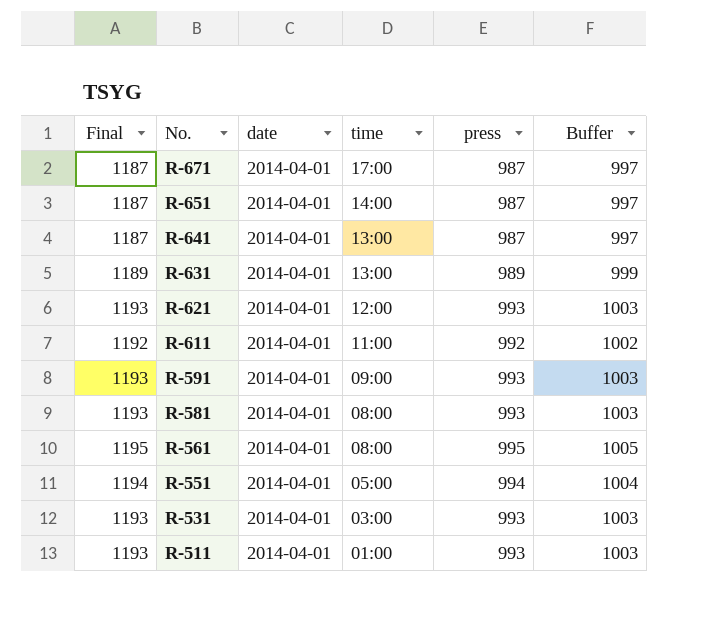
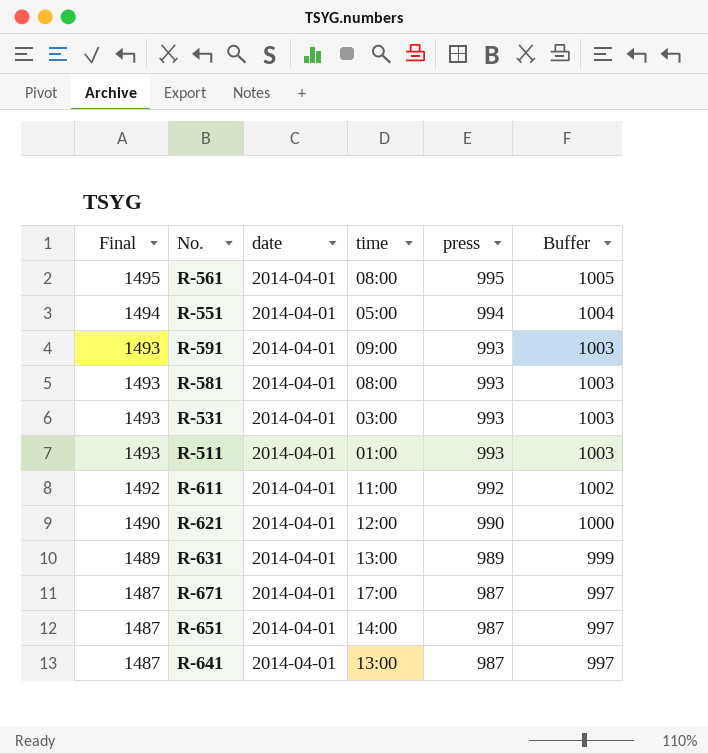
row order: No. descending -> Final descending
column Final | formula: [press] + 200 -> [press] + 500
R-621 | press: 993 -> 990
R-621 | Buffer: 1003 -> 1000

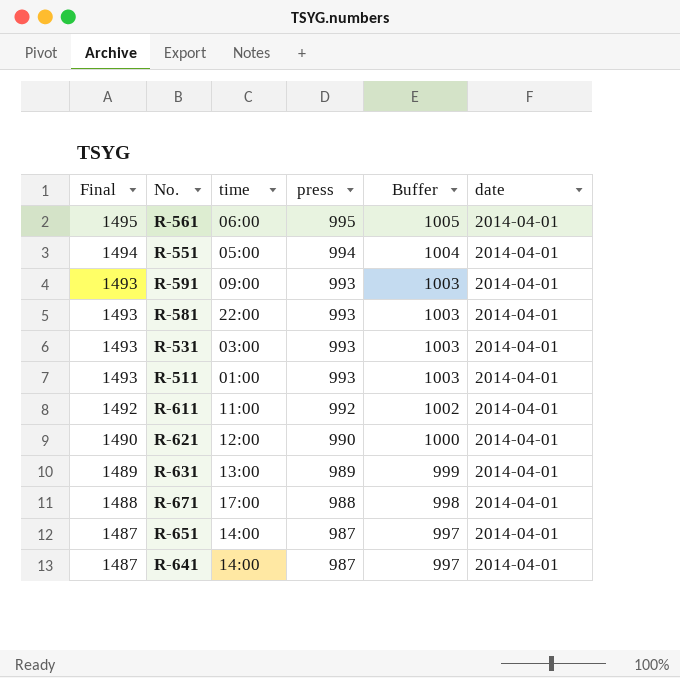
column date | position: 3 -> 6
R-561 | time: 08:00 -> 06:00
R-581 | time: 08:00 -> 22:00
R-671 | Final: 1487 -> 1488
R-671 | press: 987 -> 988
R-671 | Buffer: 997 -> 998
R-641 | time: 13:00 -> 14:00

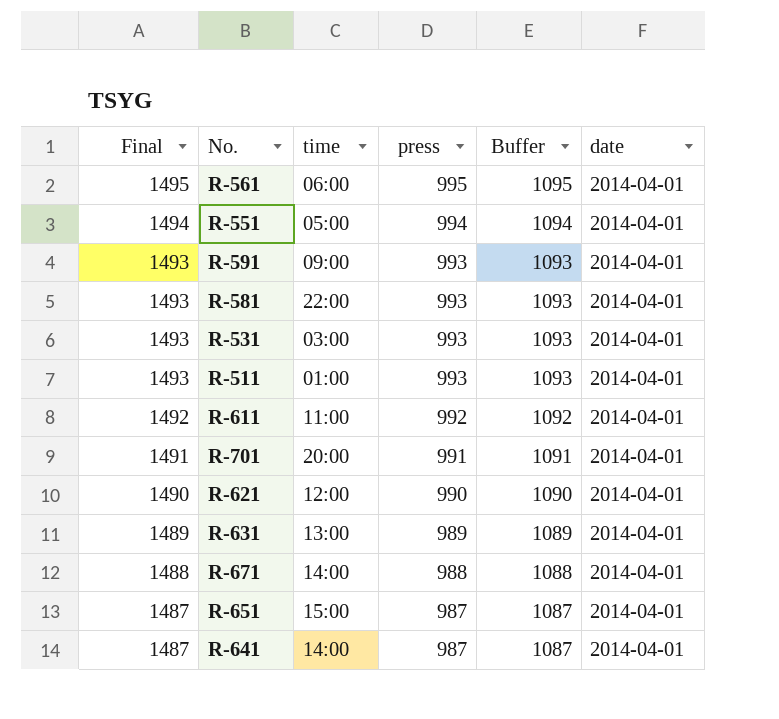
column Buffer | formula: [press] + 10 -> [press] + 100
row R-701: none -> 1491 | 20:00 | 991 | 1091 | 2014-04-01
R-671 | time: 17:00 -> 14:00
R-651 | time: 14:00 -> 15:00

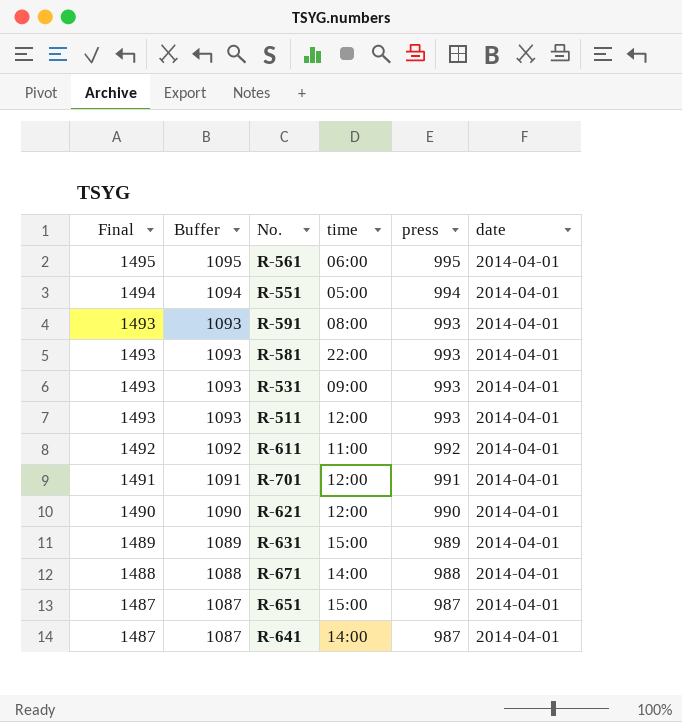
column Buffer | position: 5 -> 2
R-591 | time: 09:00 -> 08:00
R-531 | time: 03:00 -> 09:00
R-511 | time: 01:00 -> 12:00
R-701 | time: 20:00 -> 12:00
R-631 | time: 13:00 -> 15:00

